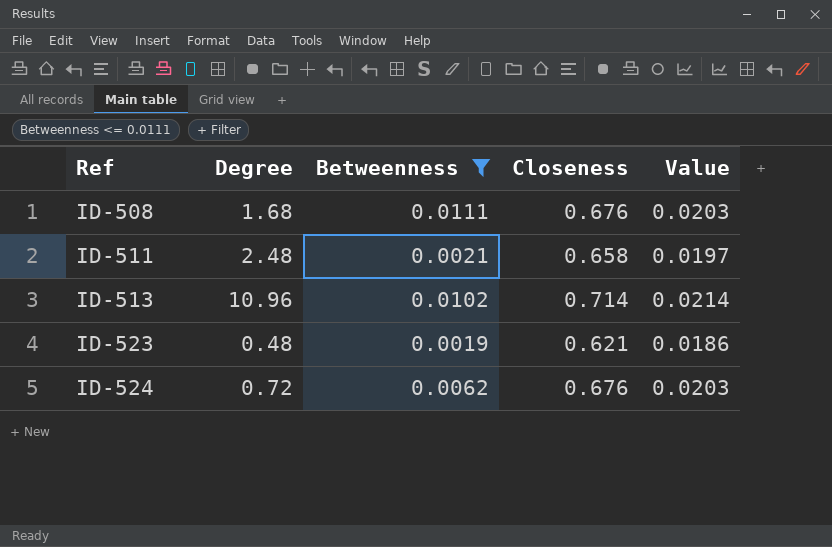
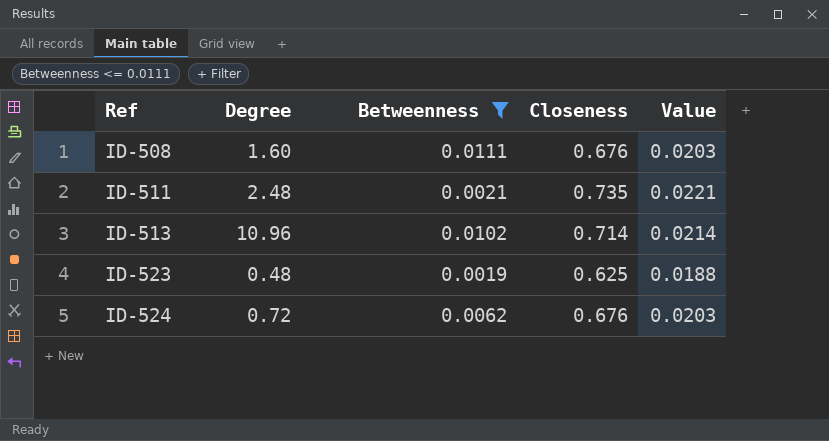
ID-508 | Degree: 1.68 -> 1.60
ID-511 | Closeness: 0.658 -> 0.735
ID-511 | Value: 0.0197 -> 0.0221
ID-523 | Closeness: 0.621 -> 0.625
ID-523 | Value: 0.0186 -> 0.0188

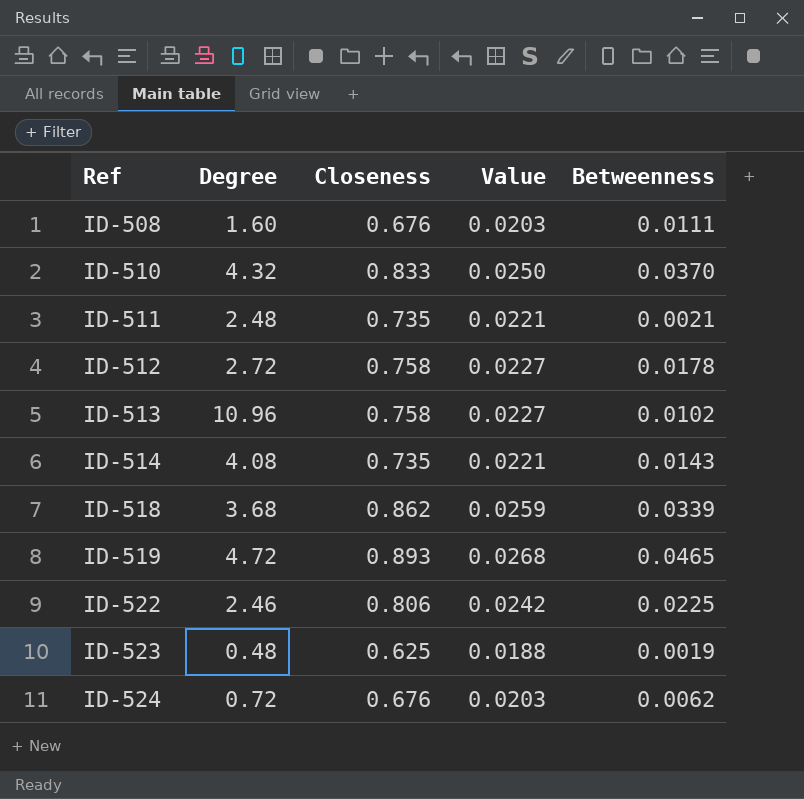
filter: Betweenness <= 0.0111 -> none
column Betweenness | position: 3 -> 5
ID-513 | Closeness: 0.714 -> 0.758
ID-513 | Value: 0.0214 -> 0.0227

